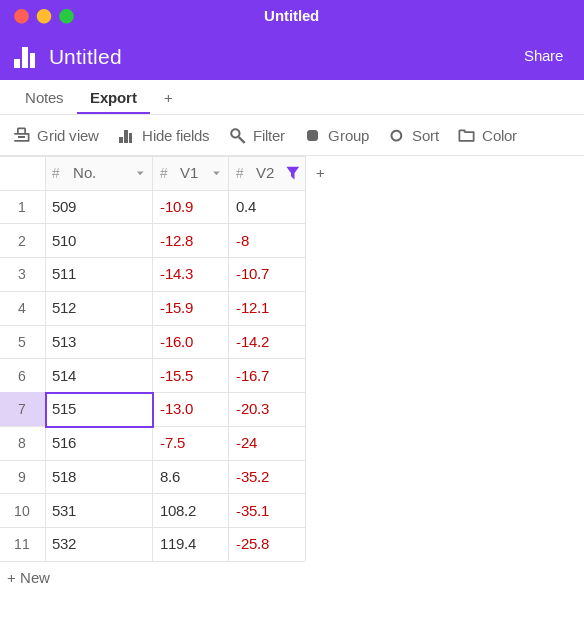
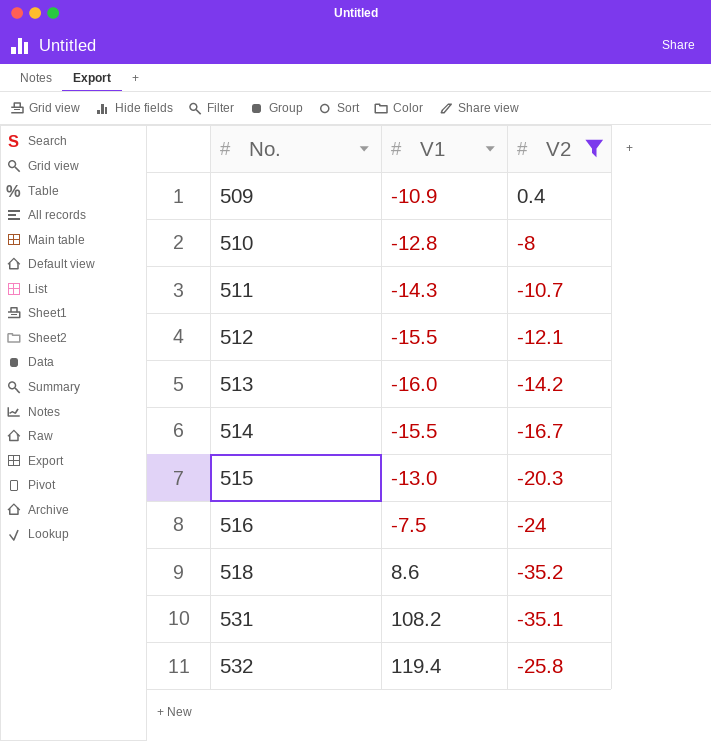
512 | V1: -15.9 -> -15.5

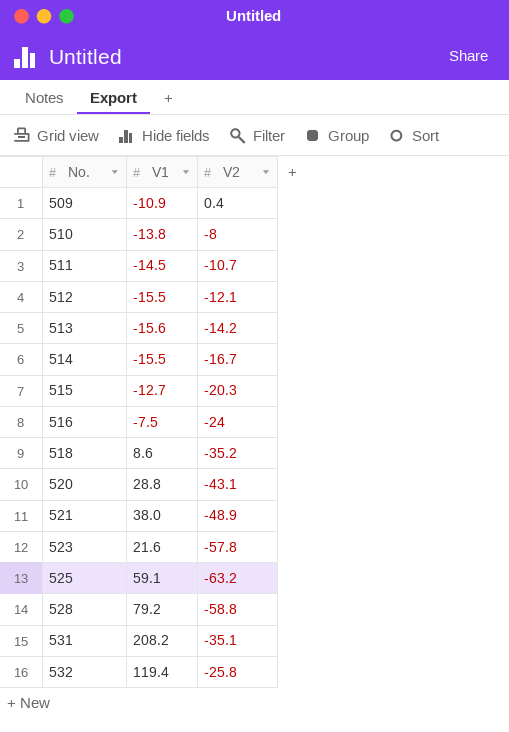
filter: V2 >= -35.2 -> none
510 | V1: -12.8 -> -13.8
511 | V1: -14.3 -> -14.5
513 | V1: -16.0 -> -15.6
515 | V1: -13.0 -> -12.7
531 | V1: 108.2 -> 208.2

